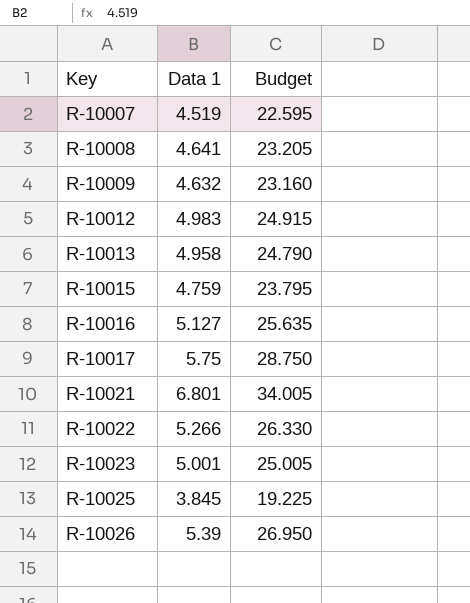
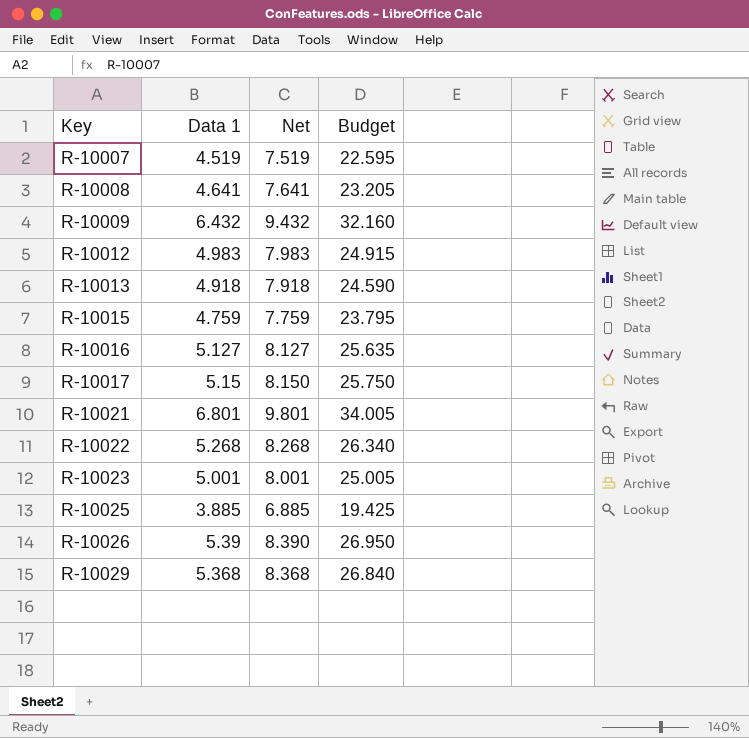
column Net | formula: none -> [Data 1] + 3
R-10009 | Data 1: 4.632 -> 6.432
R-10009 | Budget: 23.160 -> 32.160
R-10013 | Data 1: 4.958 -> 4.918
R-10013 | Budget: 24.790 -> 24.590
R-10017 | Data 1: 5.75 -> 5.15
R-10017 | Budget: 28.750 -> 25.750
R-10022 | Data 1: 5.266 -> 5.268
R-10022 | Budget: 26.330 -> 26.340
R-10025 | Data 1: 3.845 -> 3.885
R-10025 | Budget: 19.225 -> 19.425
row R-10029: none -> 5.368 | 8.368 | 26.840

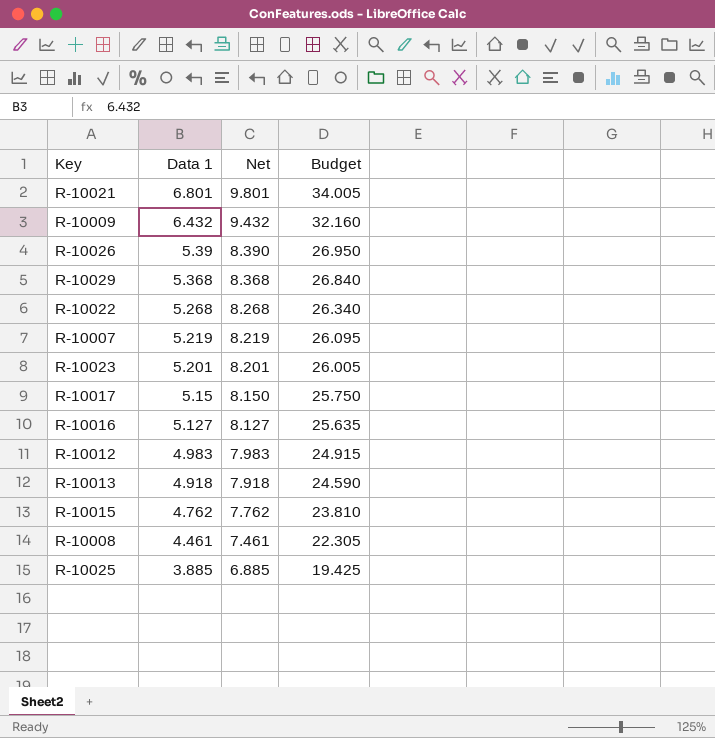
row order: Key ascending -> Data 1 descending
R-10007 | Data 1: 4.519 -> 5.219
R-10007 | Net: 7.519 -> 8.219
R-10007 | Budget: 22.595 -> 26.095
R-10023 | Data 1: 5.001 -> 5.201
R-10023 | Net: 8.001 -> 8.201
R-10023 | Budget: 25.005 -> 26.005
R-10015 | Data 1: 4.759 -> 4.762
R-10015 | Net: 7.759 -> 7.762
R-10015 | Budget: 23.795 -> 23.810
R-10008 | Data 1: 4.641 -> 4.461
R-10008 | Net: 7.641 -> 7.461
R-10008 | Budget: 23.205 -> 22.305

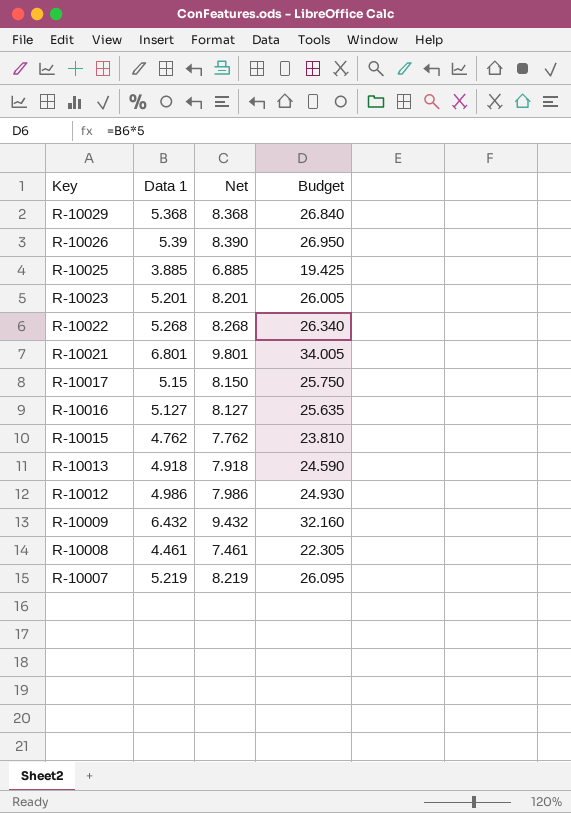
row order: Data 1 descending -> Key descending
R-10012 | Data 1: 4.983 -> 4.986
R-10012 | Net: 7.983 -> 7.986
R-10012 | Budget: 24.915 -> 24.930

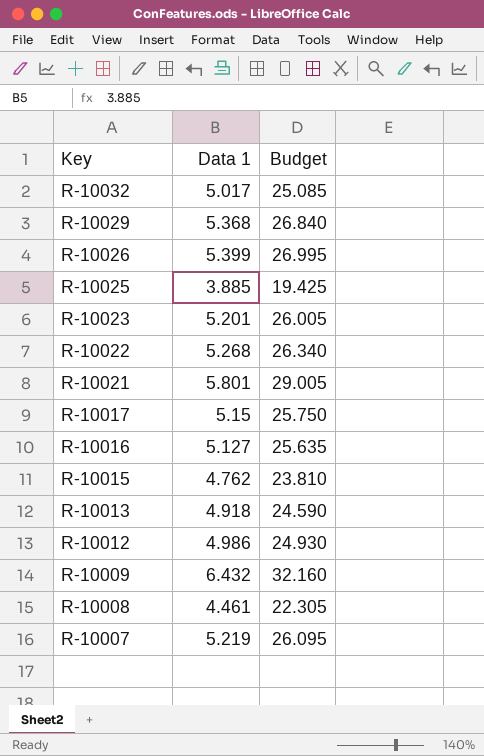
column Net | formula: [Data 1] + 3 -> none
row R-10032: none -> 5.017 | 25.085
R-10026 | Data 1: 5.39 -> 5.399
R-10026 | Budget: 26.950 -> 26.995
R-10021 | Data 1: 6.801 -> 5.801
R-10021 | Budget: 34.005 -> 29.005

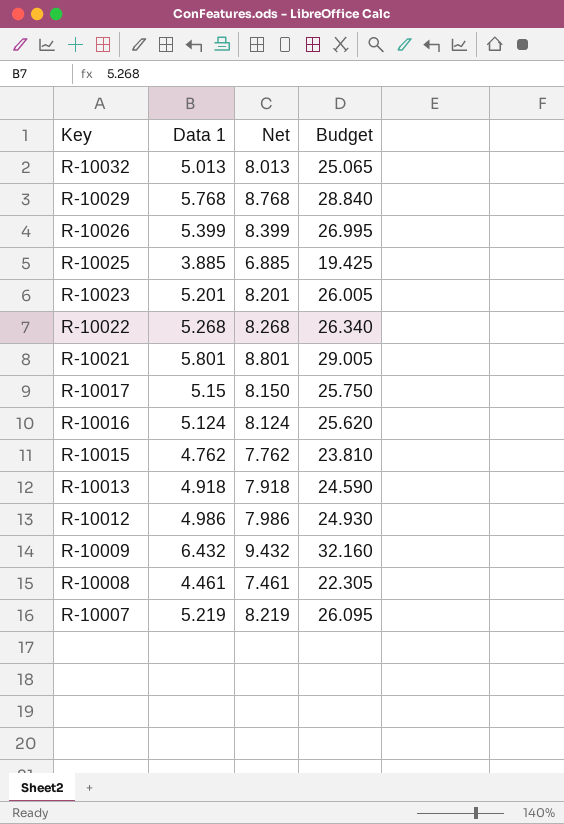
column Net | formula: none -> [Data 1] + 3
R-10032 | Data 1: 5.017 -> 5.013
R-10032 | Budget: 25.085 -> 25.065
R-10029 | Data 1: 5.368 -> 5.768
R-10029 | Budget: 26.840 -> 28.840
R-10016 | Data 1: 5.127 -> 5.124
R-10016 | Budget: 25.635 -> 25.620

